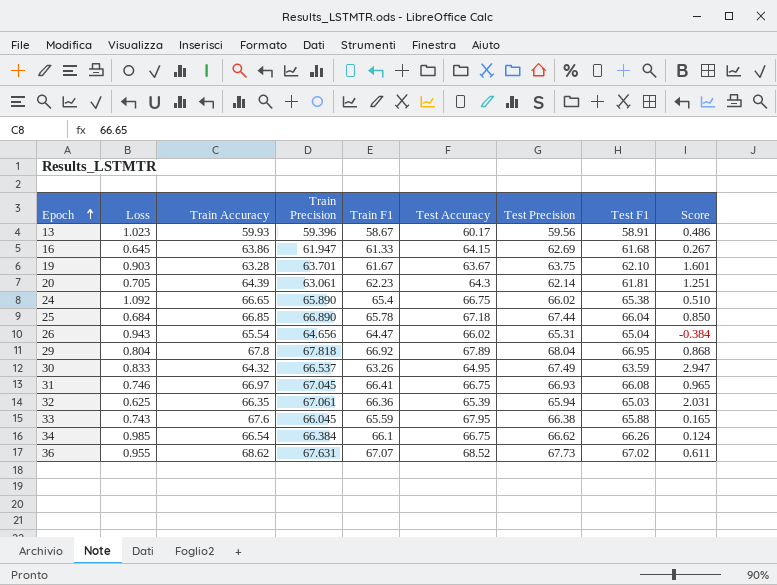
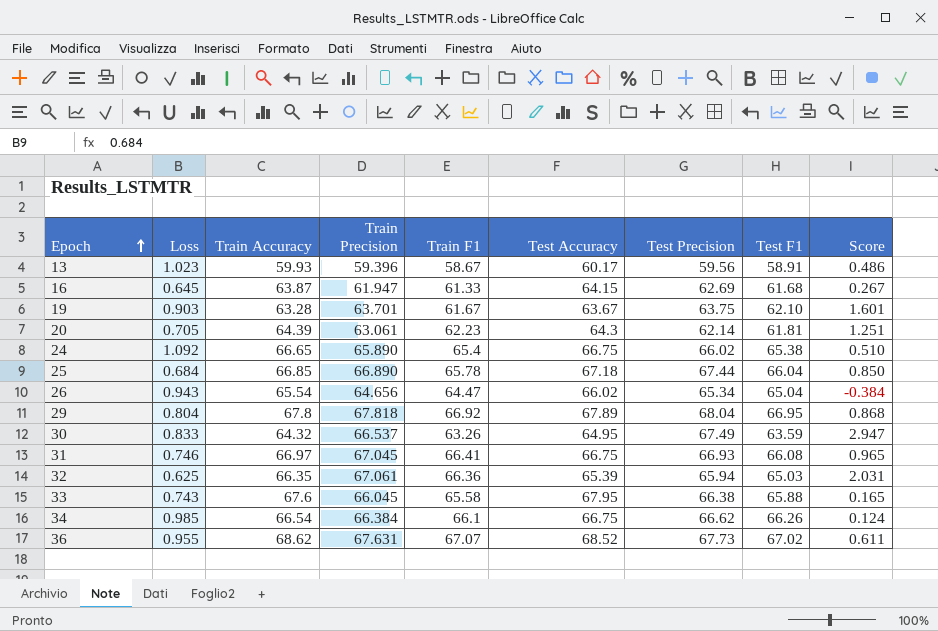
16 | Train Accuracy: 63.86 -> 63.87
26 | Test Precision: 65.31 -> 65.34
33 | Train F1: 65.59 -> 65.58

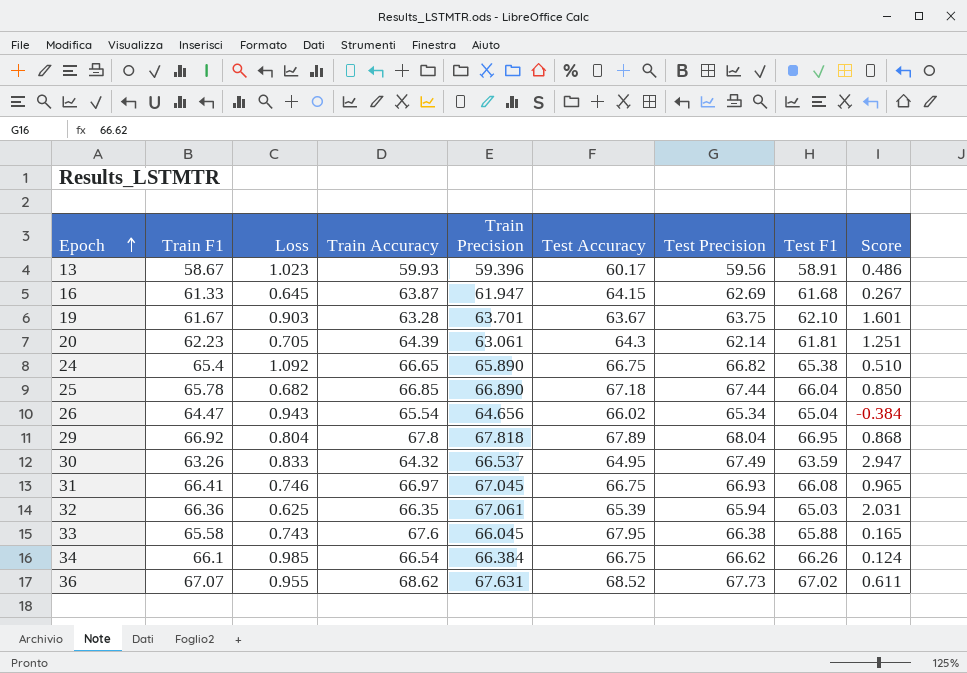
column Train F1 | position: 5 -> 2
24 | Test Precision: 66.02 -> 66.82
25 | Loss: 0.684 -> 0.682

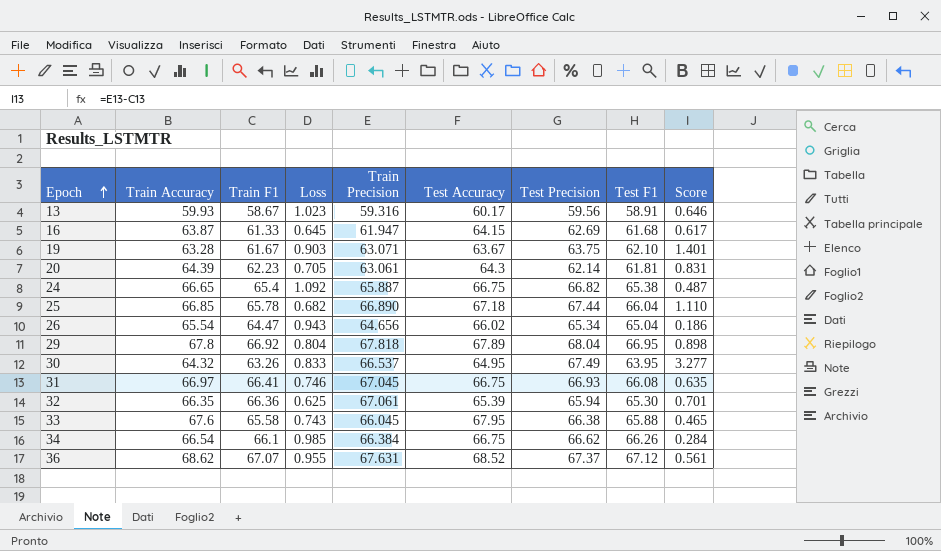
column Train Accuracy | position: 4 -> 2
column Score | formula: [Train Precision] - [Test F1] -> [Train Precision] - [Train F1]
13 | Train Precision: 59.396 -> 59.316
19 | Train Precision: 63.701 -> 63.071
24 | Train Precision: 65.890 -> 65.887
30 | Test F1: 63.59 -> 63.95
32 | Test F1: 65.03 -> 65.30
36 | Test Precision: 67.73 -> 67.37
36 | Test F1: 67.02 -> 67.12

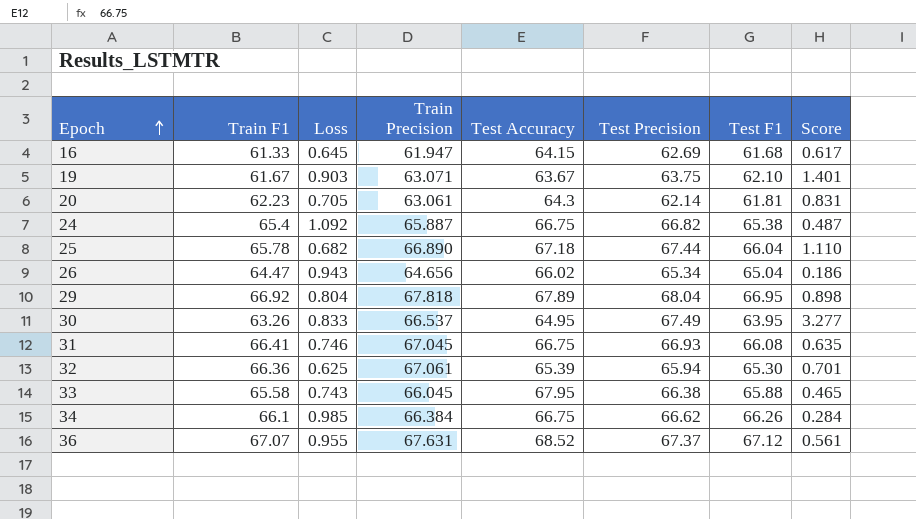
column Train Accuracy | position: 2 -> none
row 13: 59.93 | 58.67 | 1.023 | 59.316 | 60.17 | 59.56 | 58.91 | 0.646 -> none

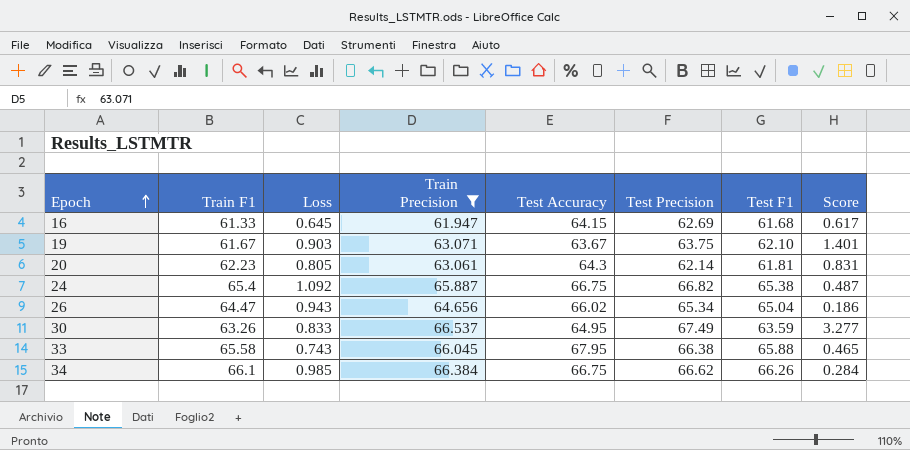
filter: none -> Train Precision <= 66.537
20 | Loss: 0.705 -> 0.805
30 | Test F1: 63.95 -> 63.59

